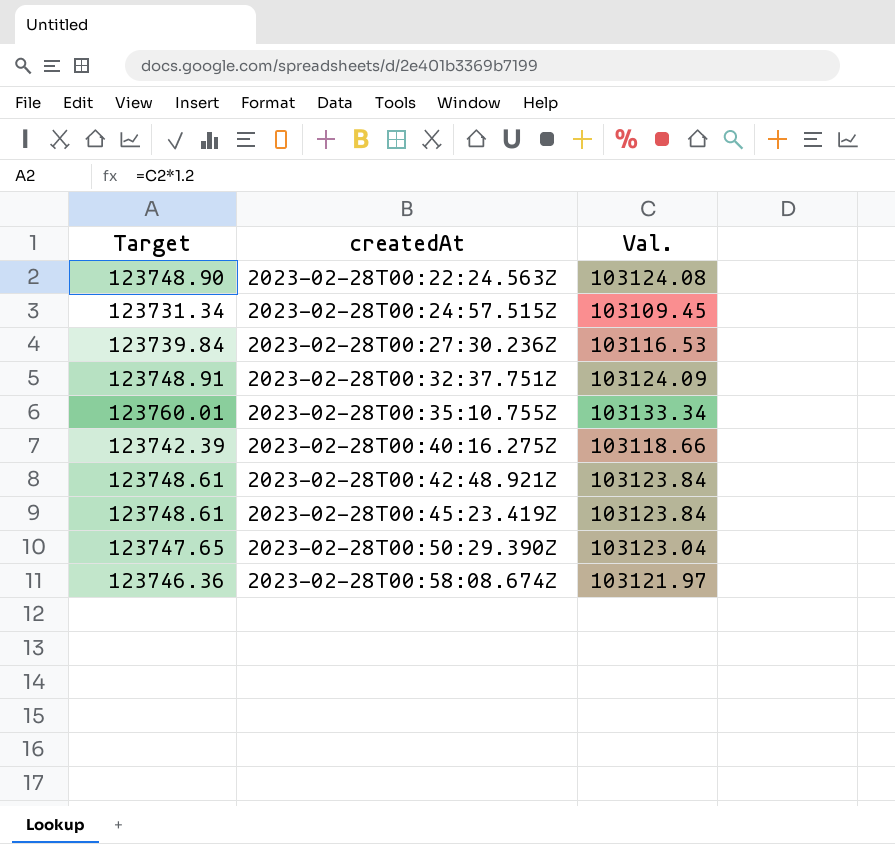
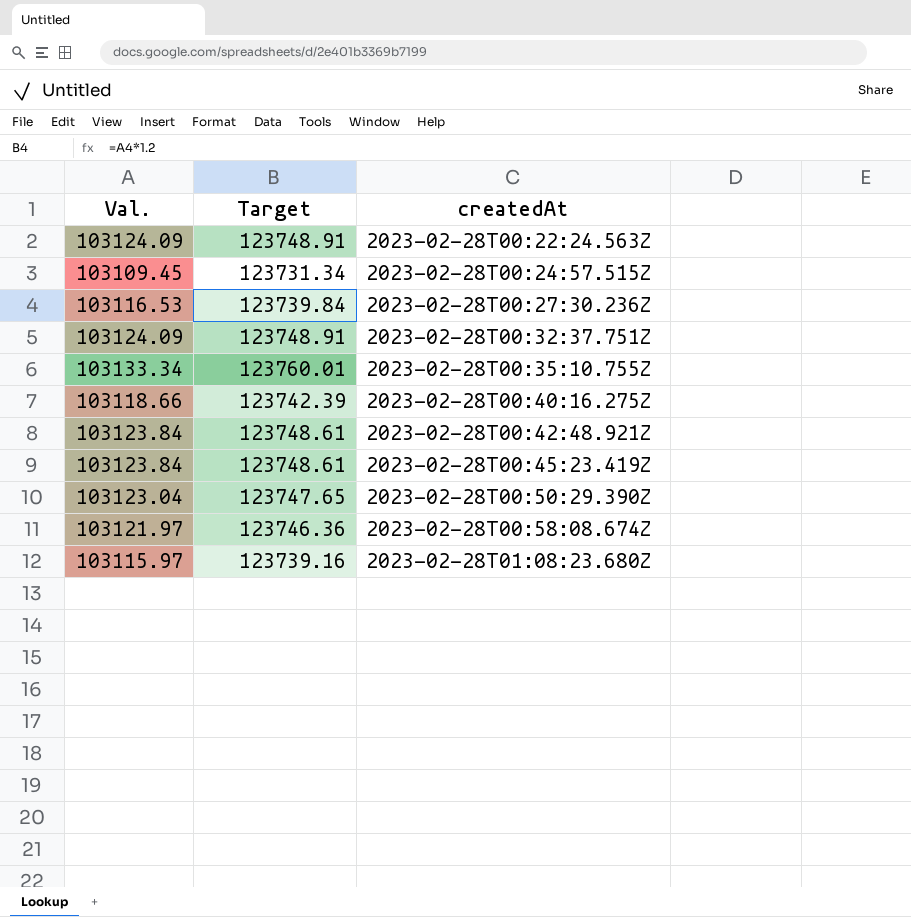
column Val. | position: 3 -> 1
2023-02-28T00:22:24.563Z | Val.: 103124.08 -> 103124.09
2023-02-28T00:22:24.563Z | Target: 123748.90 -> 123748.91
row 2023-02-28T01:08:23.680Z: none -> 103115.97 | 123739.16

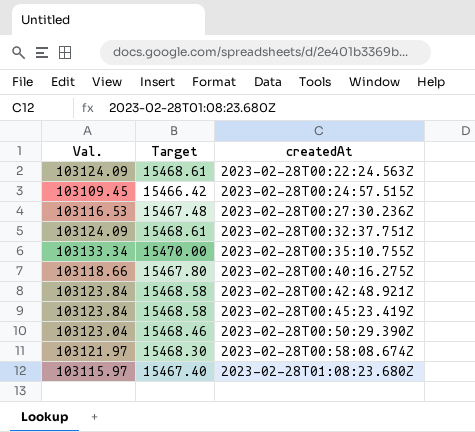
column Target | formula: [Val.] * 1.2 -> [Val.] * 0.15

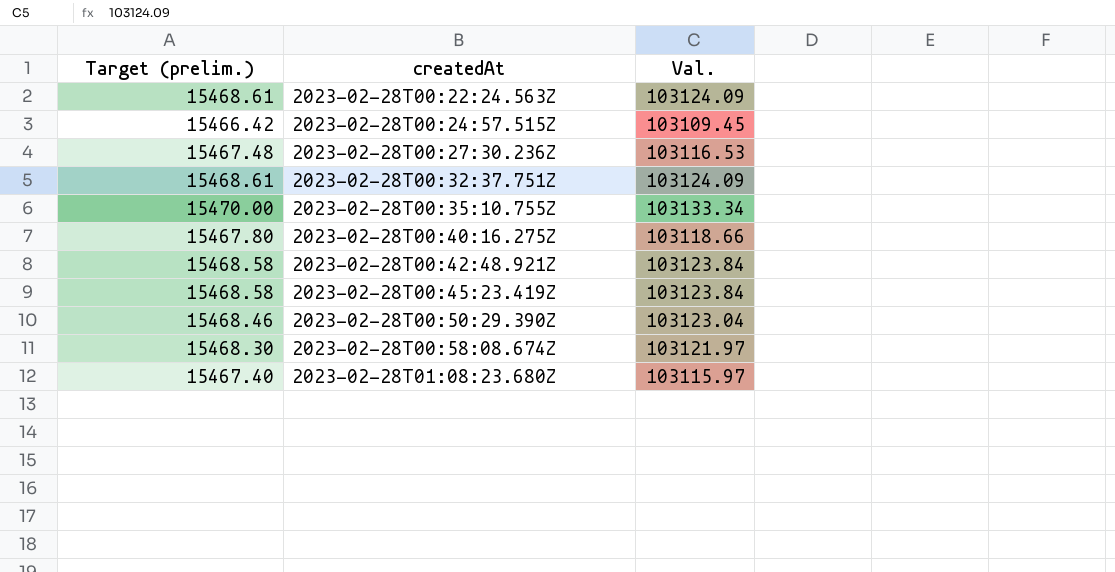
column name: Target -> Target (prelim.)
column Val. | position: 1 -> 3

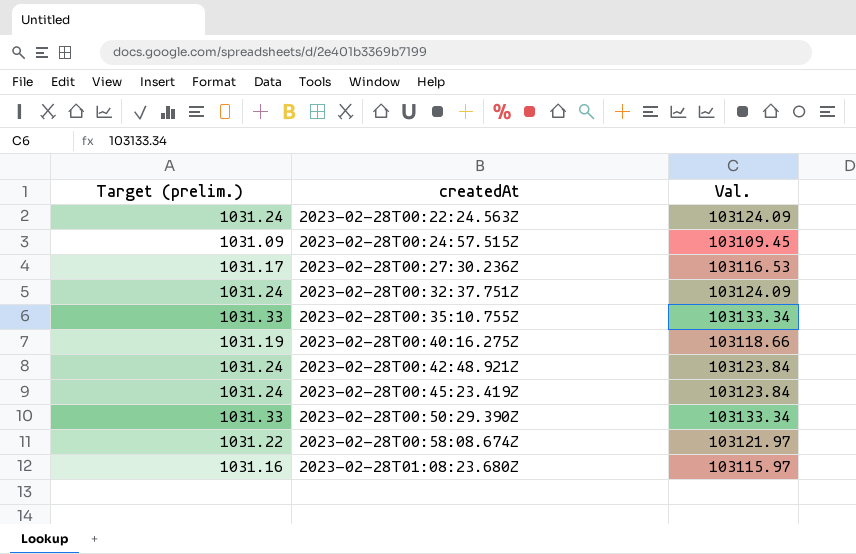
column Target (prelim.) | formula: [Val.] * 0.15 -> [Val.] * 0.01
2023-02-28T00:50:29.390Z | Val.: 103123.04 -> 103133.34

